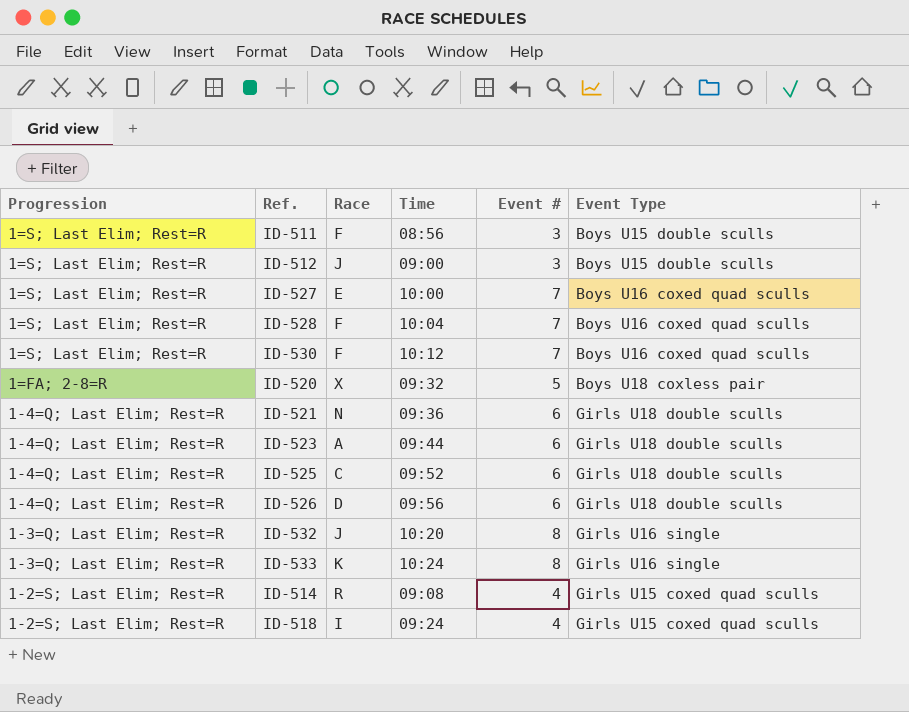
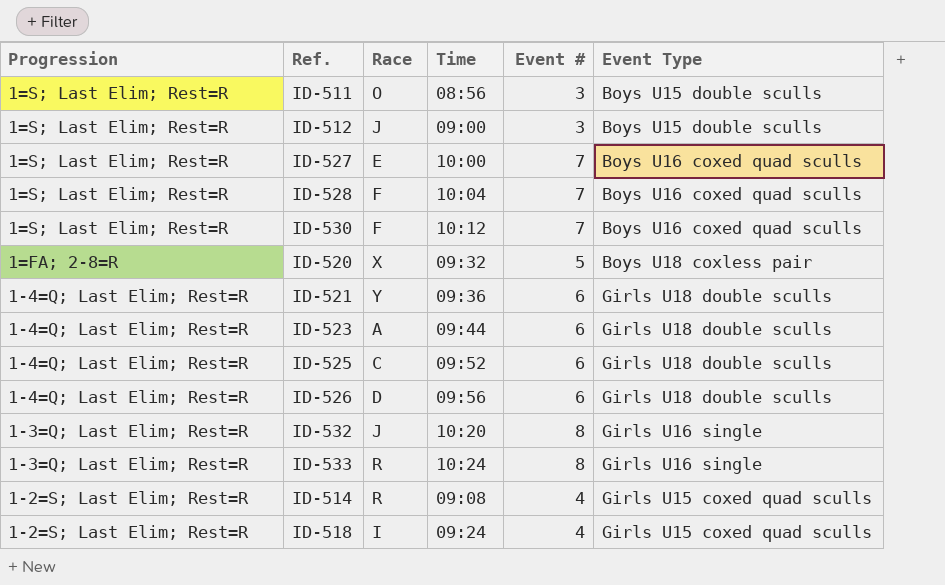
ID-511 | Race: F -> O
ID-521 | Race: N -> Y
ID-533 | Race: K -> R

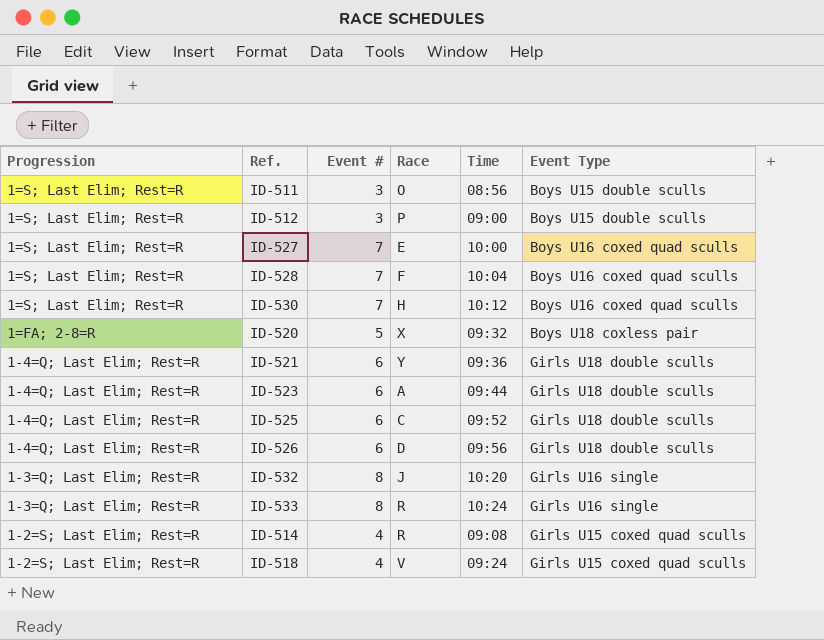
column Event # | position: 5 -> 3
ID-512 | Race: J -> P
ID-530 | Race: F -> H
ID-518 | Race: I -> V

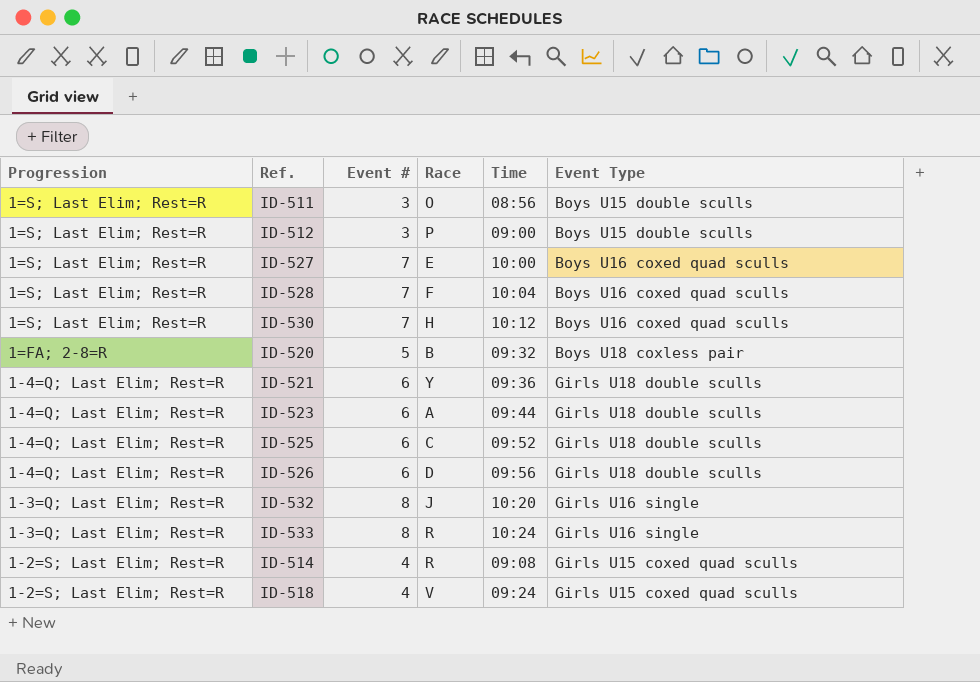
ID-520 | Race: X -> B

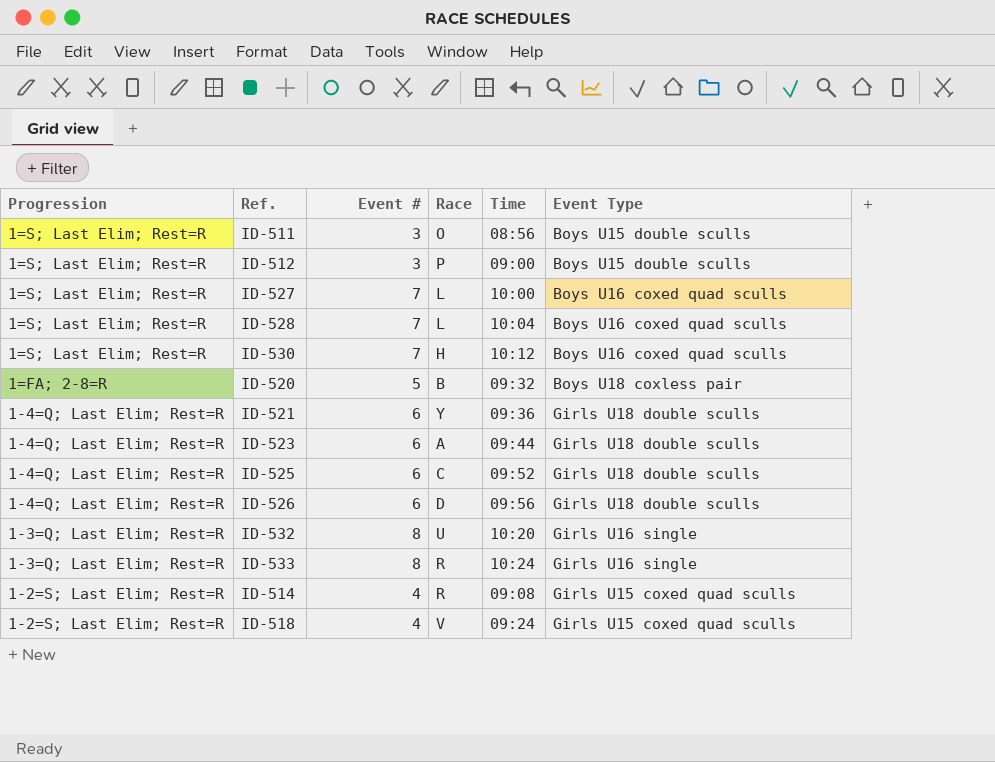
ID-527 | Race: E -> L
ID-528 | Race: F -> L
ID-532 | Race: J -> U

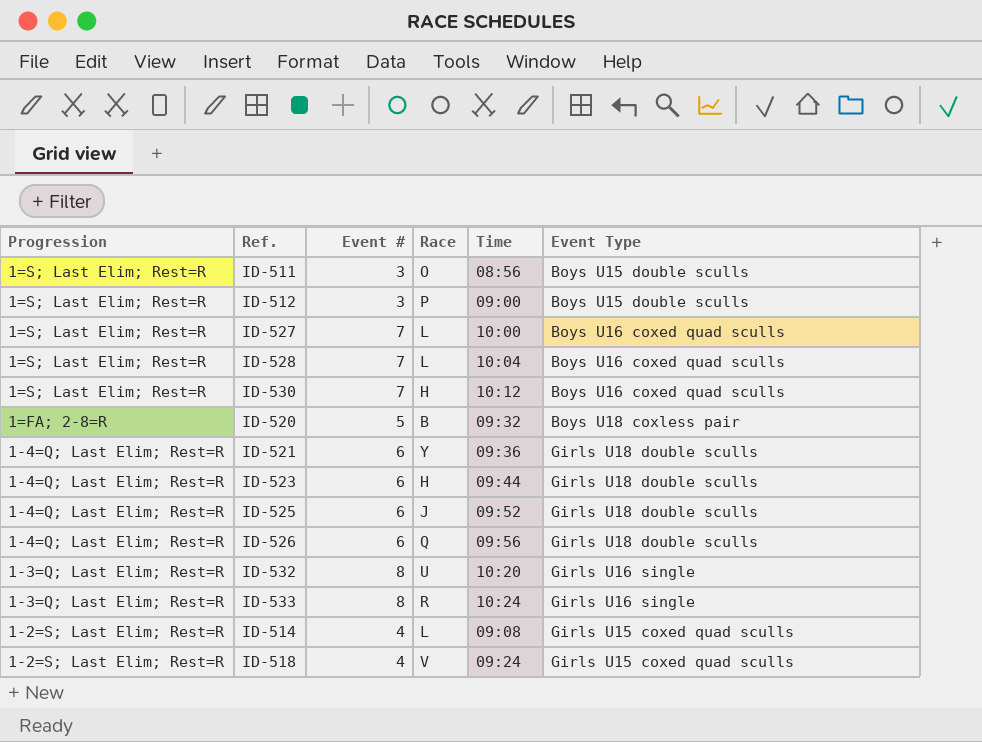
ID-523 | Race: A -> H
ID-525 | Race: C -> J
ID-526 | Race: D -> Q
ID-514 | Race: R -> L

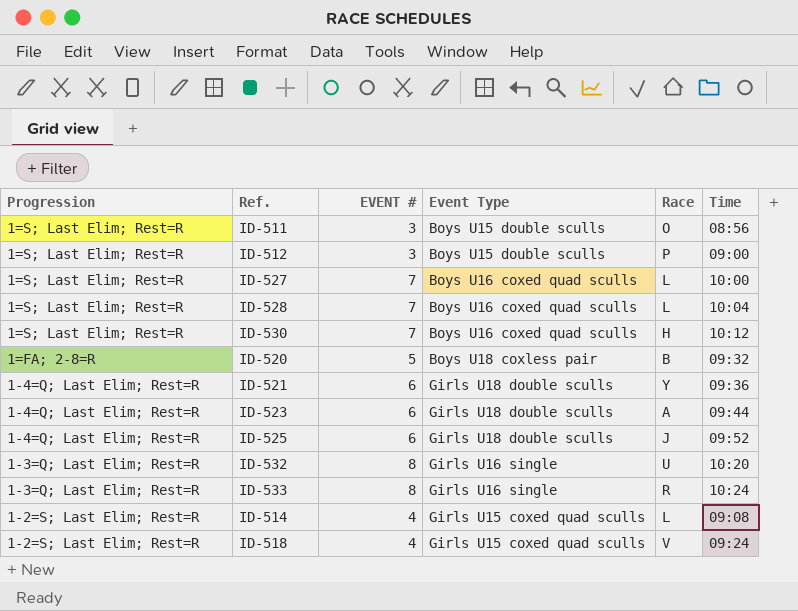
column name: Event # -> EVENT #
column Event Type | position: 6 -> 4
row ID-526: 1-4=Q; Last Elim; Rest=R | 6 | Q | 09:56 | Girls U18 double sculls -> none
ID-523 | Race: H -> A

